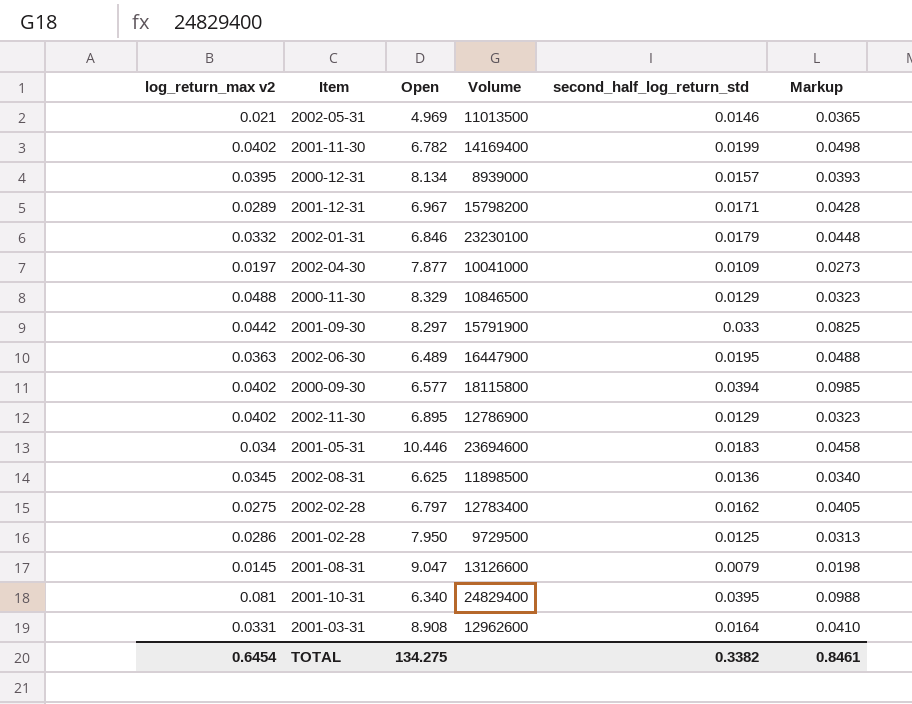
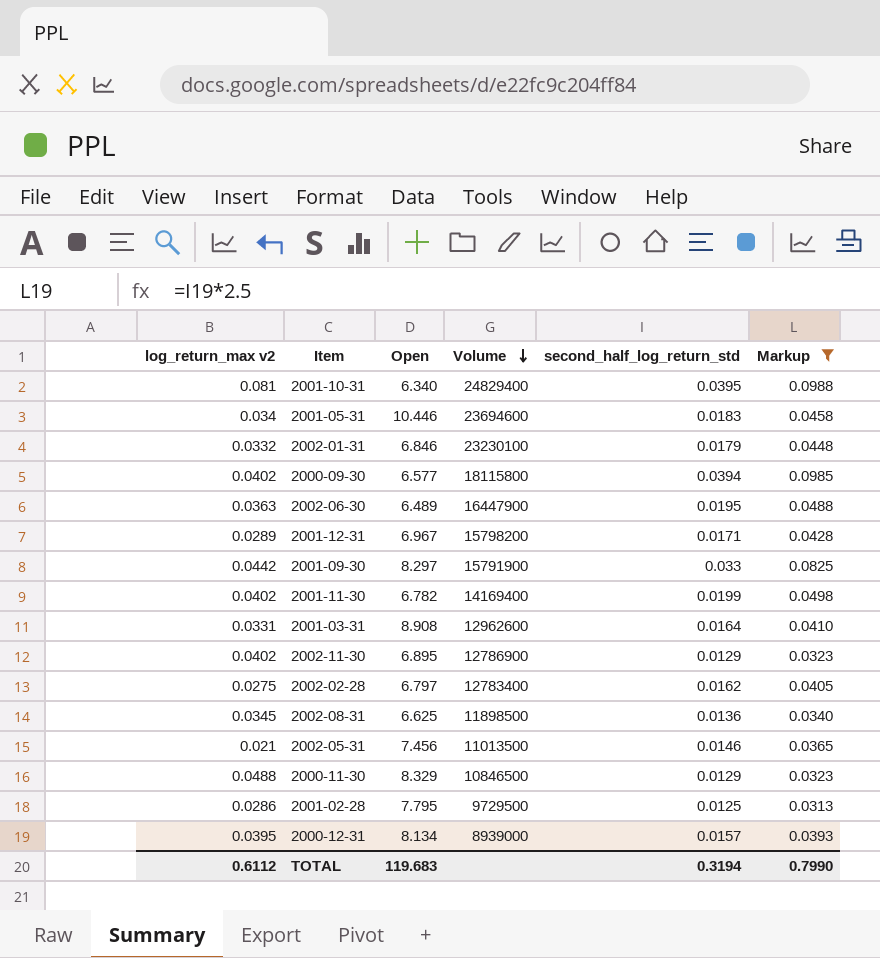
filter: none -> Markup >= 0.0313
row order: none -> Volume descending
2002-05-31 | Open: 4.969 -> 7.456
2001-02-28 | Open: 7.950 -> 7.795
TOTAL | log_return_max v2: 0.6454 -> 0.6112
TOTAL | Open: 134.275 -> 119.683
TOTAL | second_half_log_return_std: 0.3382 -> 0.3194
TOTAL | Markup: 0.8461 -> 0.7990

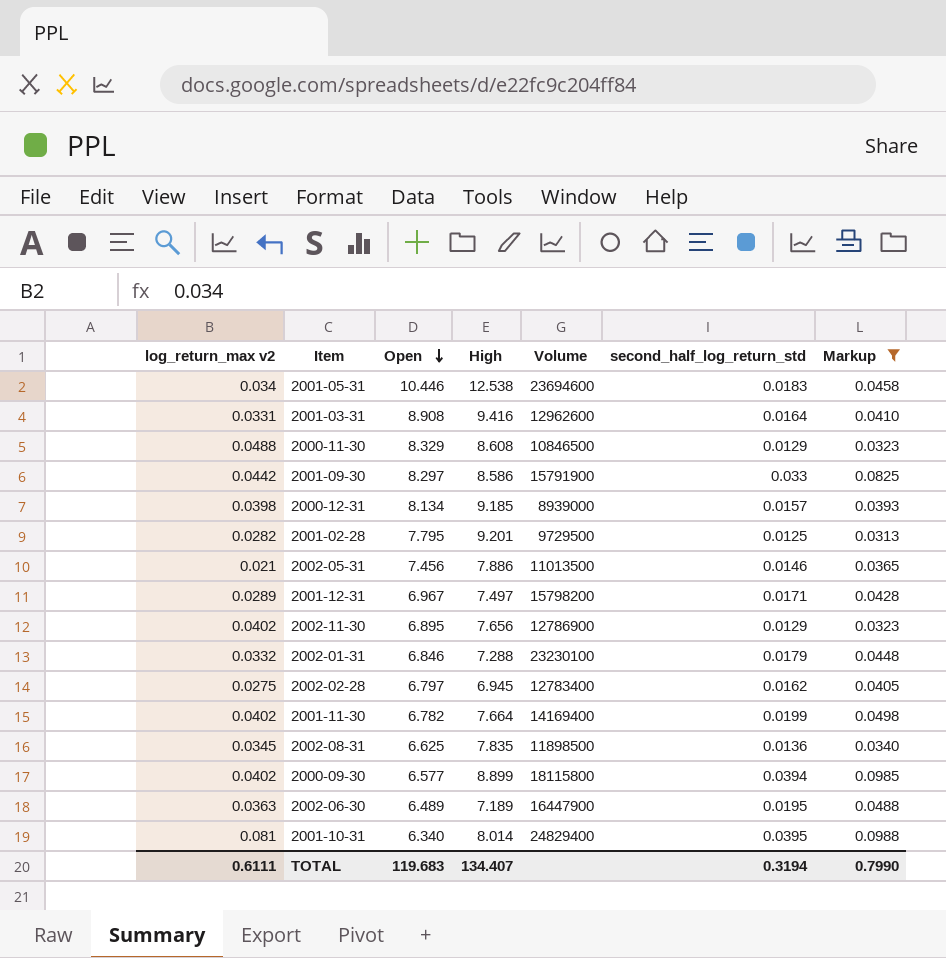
row order: Volume descending -> Open descending
column High | position: none -> 4
2000-12-31 | log_return_max v2: 0.0395 -> 0.0398
2001-02-28 | log_return_max v2: 0.0286 -> 0.0282
TOTAL | log_return_max v2: 0.6112 -> 0.6111

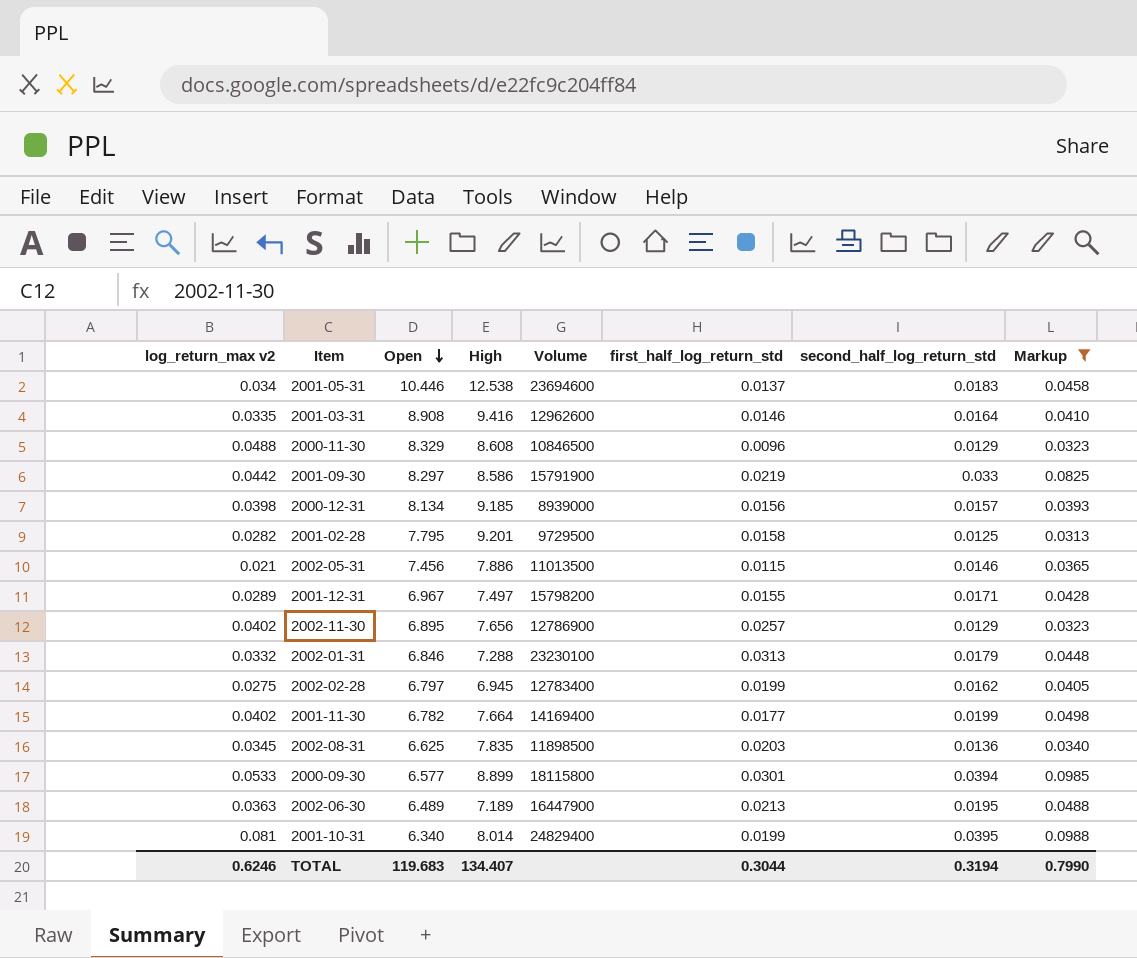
column first_half_log_return_std | position: none -> 6
2001-03-31 | log_return_max v2: 0.0331 -> 0.0335
2000-09-30 | log_return_max v2: 0.0402 -> 0.0533
TOTAL | log_return_max v2: 0.6111 -> 0.6246

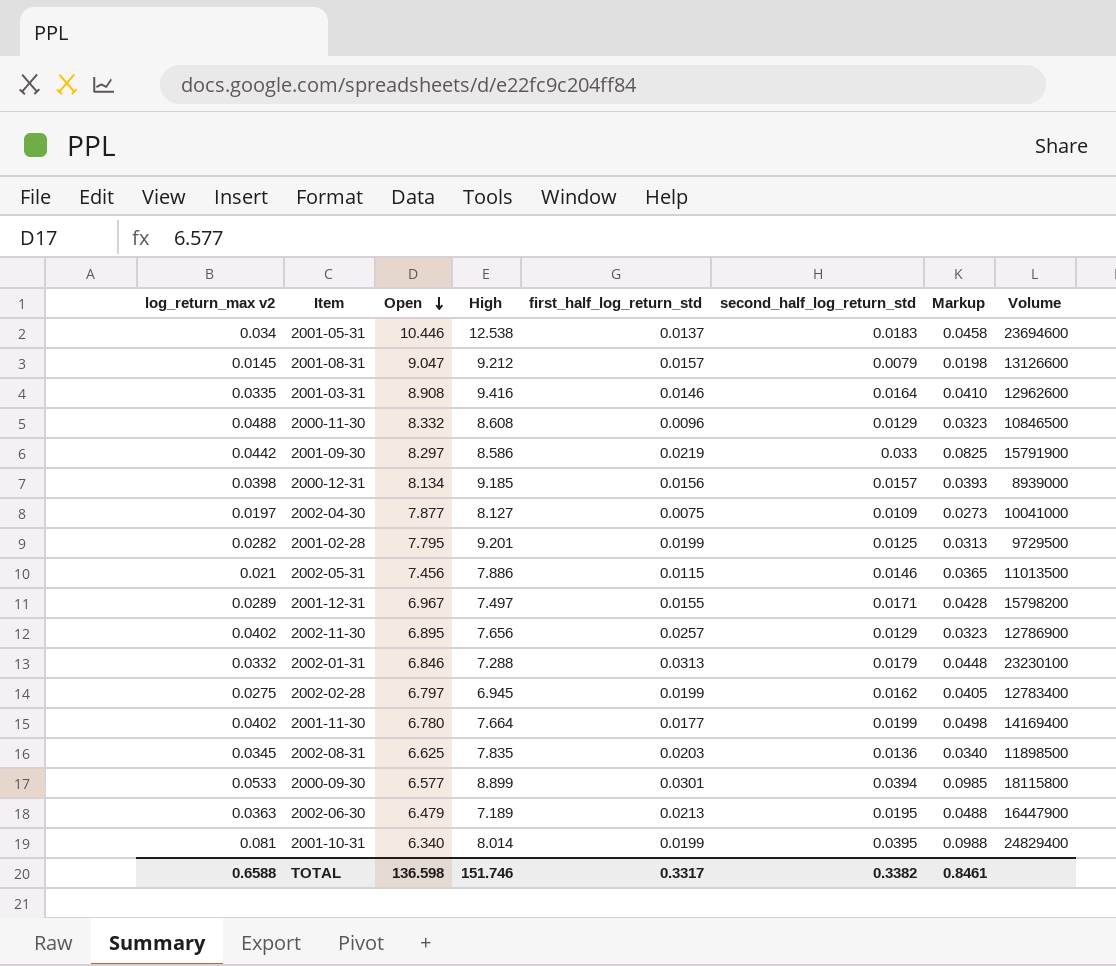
filter: Markup >= 0.0313 -> none
column Volume | position: 5 -> 8
2000-11-30 | Open: 8.329 -> 8.332
2001-02-28 | first_half_log_return_std: 0.0158 -> 0.0199
2001-11-30 | Open: 6.782 -> 6.780
2002-06-30 | Open: 6.489 -> 6.479
TOTAL | log_return_max v2: 0.6246 -> 0.6588
TOTAL | Open: 119.683 -> 136.598
TOTAL | High: 134.407 -> 151.746
TOTAL | first_half_log_return_std: 0.3044 -> 0.3317
TOTAL | second_half_log_return_std: 0.3194 -> 0.3382
TOTAL | Markup: 0.7990 -> 0.8461

